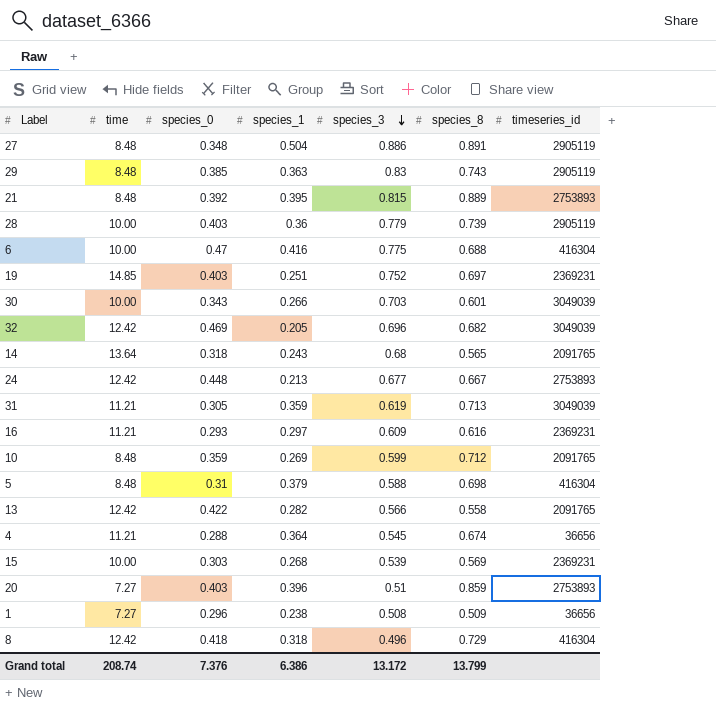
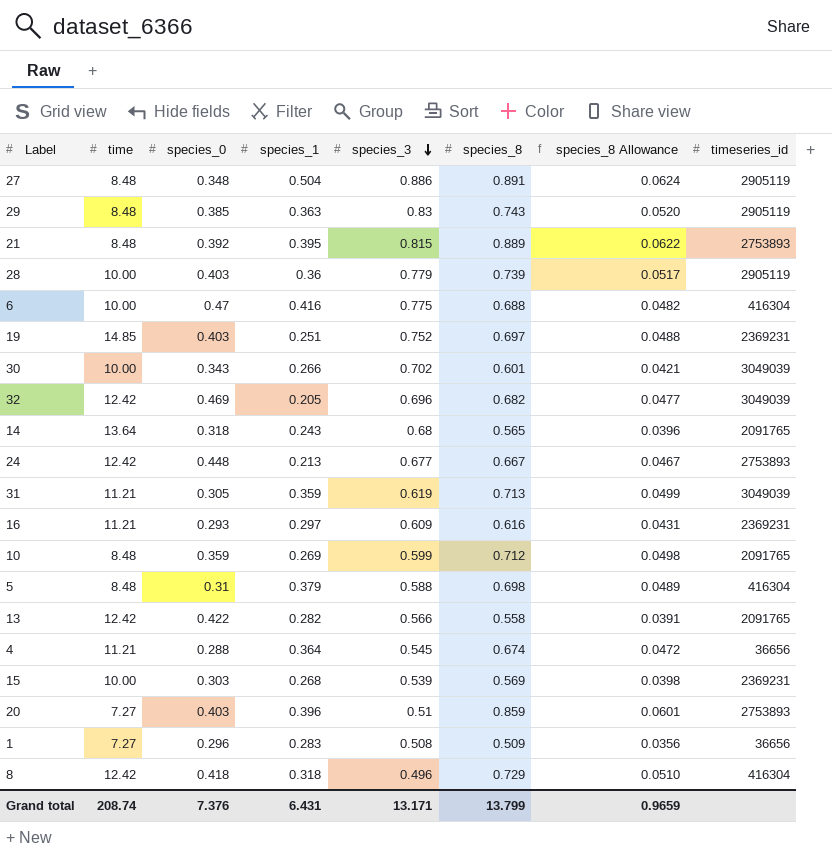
column species_8 Allowance | formula: none -> [species_8] * 0.07
30 | species_3: 0.703 -> 0.702
1 | species_1: 0.238 -> 0.283
Grand total | species_1: 6.386 -> 6.431
Grand total | species_3: 13.172 -> 13.171

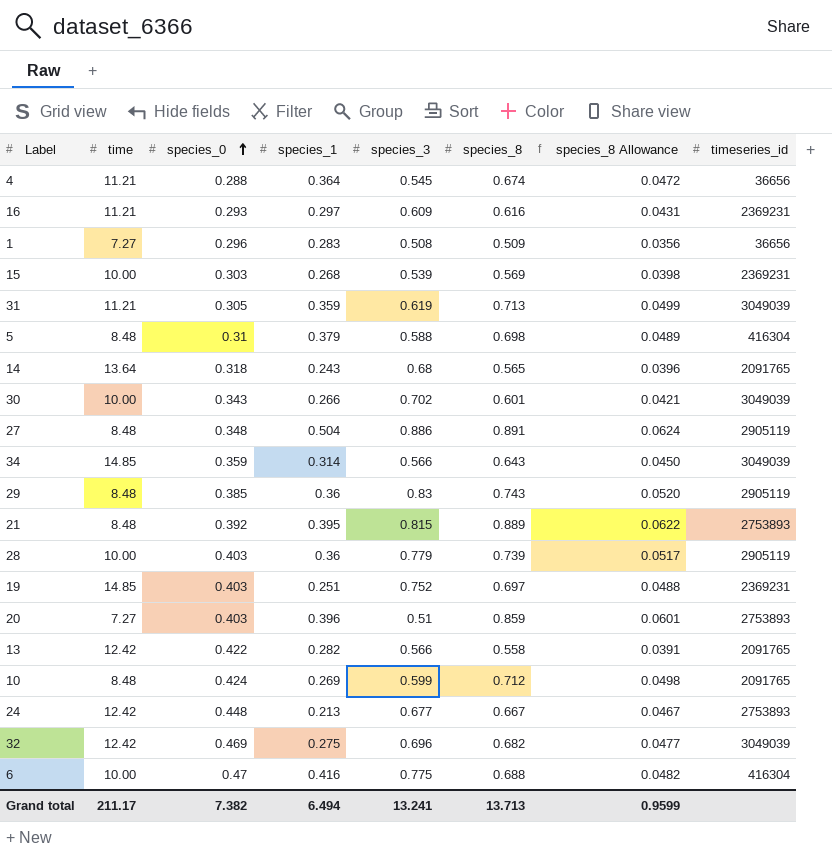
row order: species_3 descending -> species_0 ascending
row 8: 12.42 | 0.418 | 0.318 | 0.496 | 0.729 | 0.0510 | 416304 -> none
row 34: none -> 14.85 | 0.359 | 0.314 | 0.566 | 0.643 | 0.0450 | 3049039
29 | species_1: 0.363 -> 0.36
10 | species_0: 0.359 -> 0.424
32 | species_1: 0.205 -> 0.275
Grand total | time: 208.74 -> 211.17
Grand total | species_0: 7.376 -> 7.382
Grand total | species_1: 6.431 -> 6.494
Grand total | species_3: 13.171 -> 13.241
Grand total | species_8: 13.799 -> 13.713
Grand total | species_8 Allowance: 0.9659 -> 0.9599

